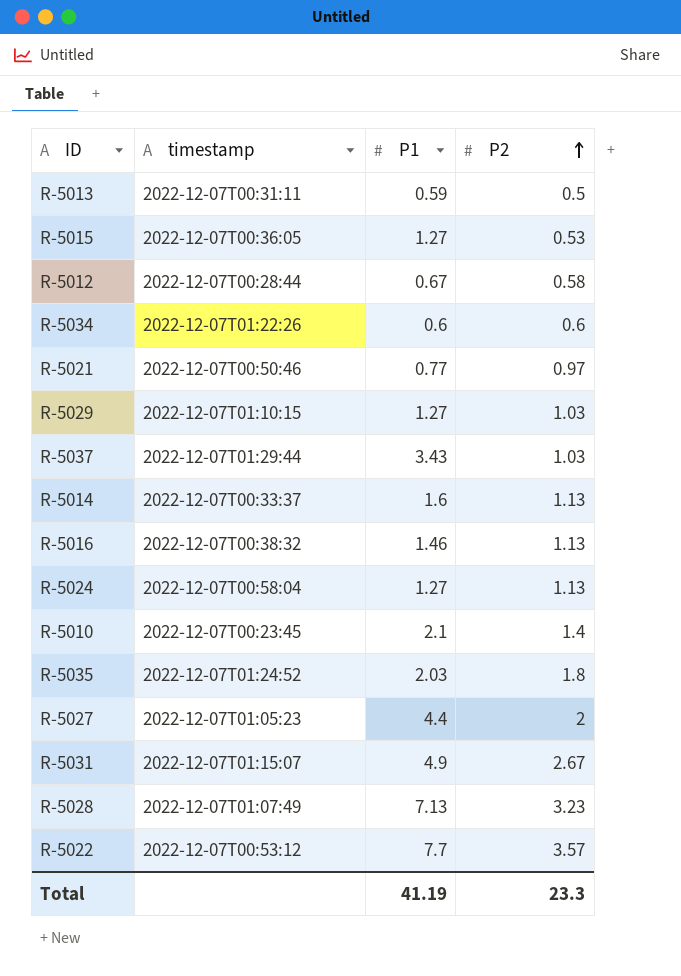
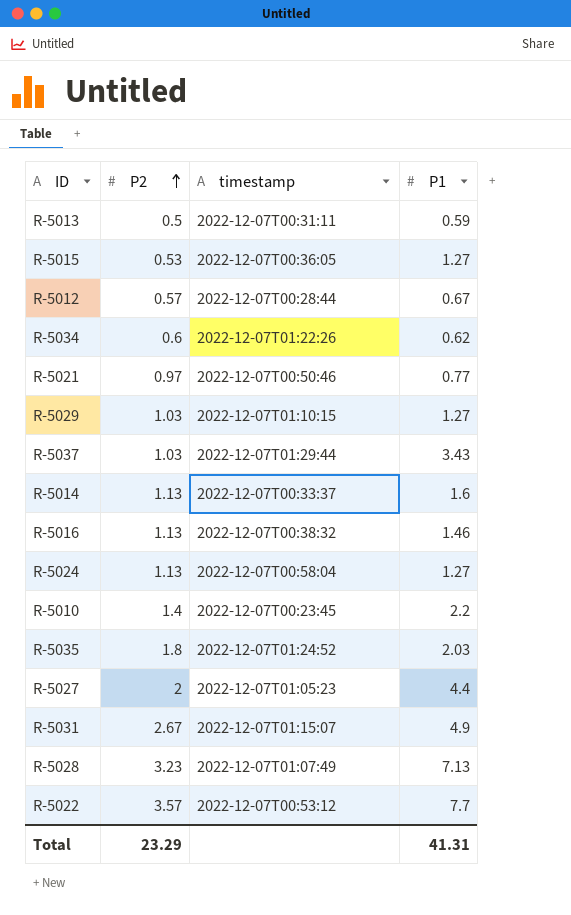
column P2 | position: 4 -> 2
R-5012 | P2: 0.58 -> 0.57
R-5034 | P1: 0.6 -> 0.62
R-5010 | P1: 2.1 -> 2.2
Total | P2: 23.3 -> 23.29
Total | P1: 41.19 -> 41.31

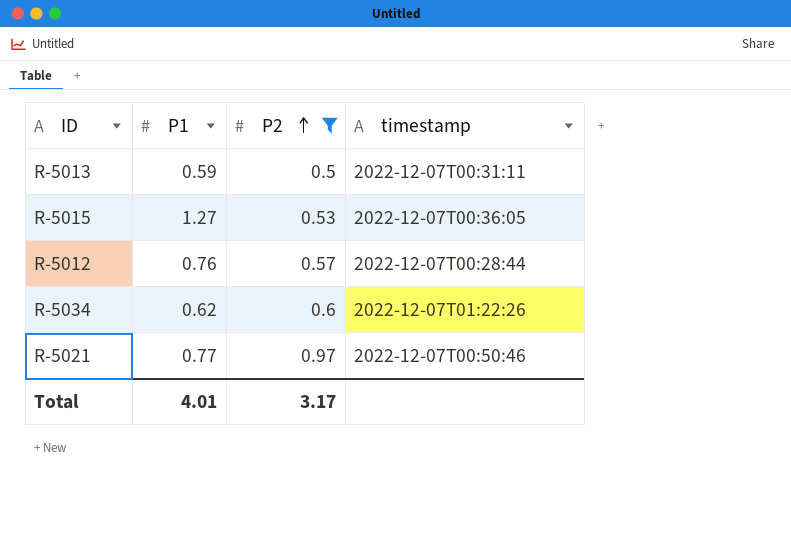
filter: none -> P2 <= 0.97
column P1 | position: 4 -> 2
R-5012 | P1: 0.67 -> 0.76
Total | P1: 41.31 -> 4.01
Total | P2: 23.29 -> 3.17

